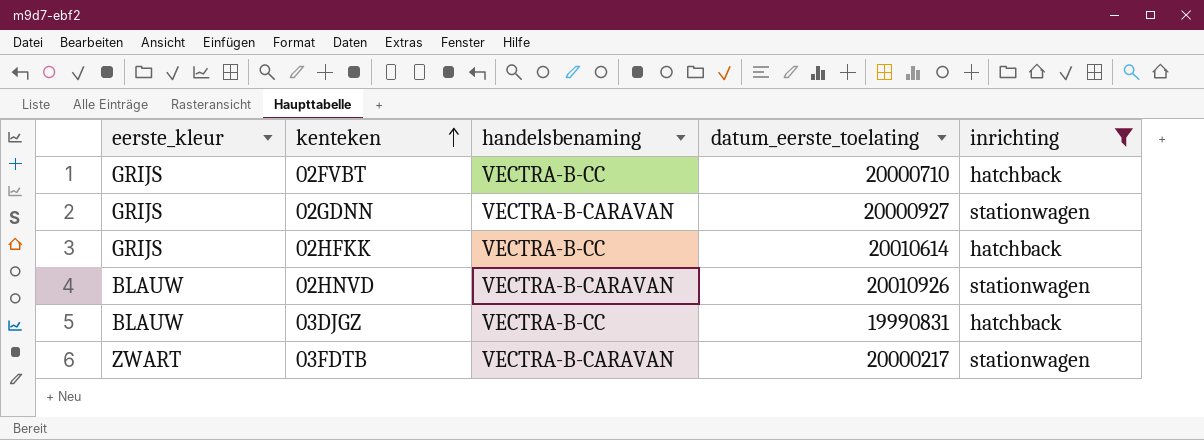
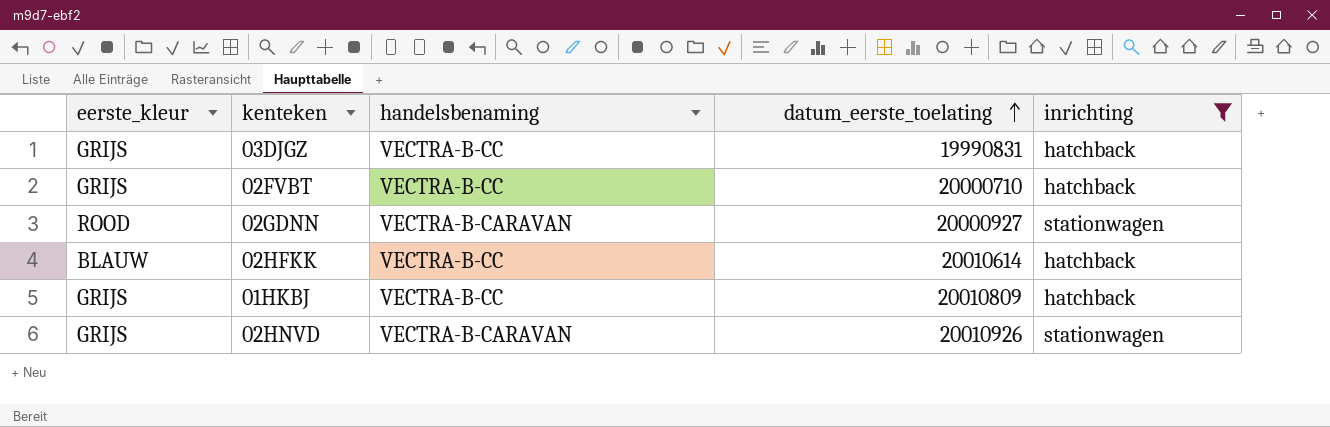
row order: kenteken ascending -> datum_eerste_toelating ascending
row 03FDTB: ZWART | VECTRA-B-CARAVAN | 20000217 | stationwagen -> none
03DJGZ | eerste_kleur: BLAUW -> GRIJS
02GDNN | eerste_kleur: GRIJS -> ROOD
02HFKK | eerste_kleur: GRIJS -> BLAUW
row 01HKBJ: none -> GRIJS | VECTRA-B-CC | 20010809 | hatchback
02HNVD | eerste_kleur: BLAUW -> GRIJS

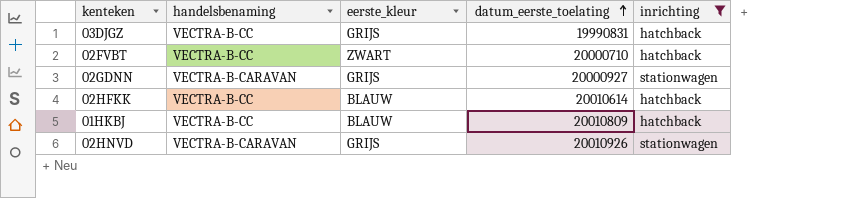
column eerste_kleur | position: 1 -> 3
02FVBT | eerste_kleur: GRIJS -> ZWART
02GDNN | eerste_kleur: ROOD -> GRIJS
01HKBJ | eerste_kleur: GRIJS -> BLAUW

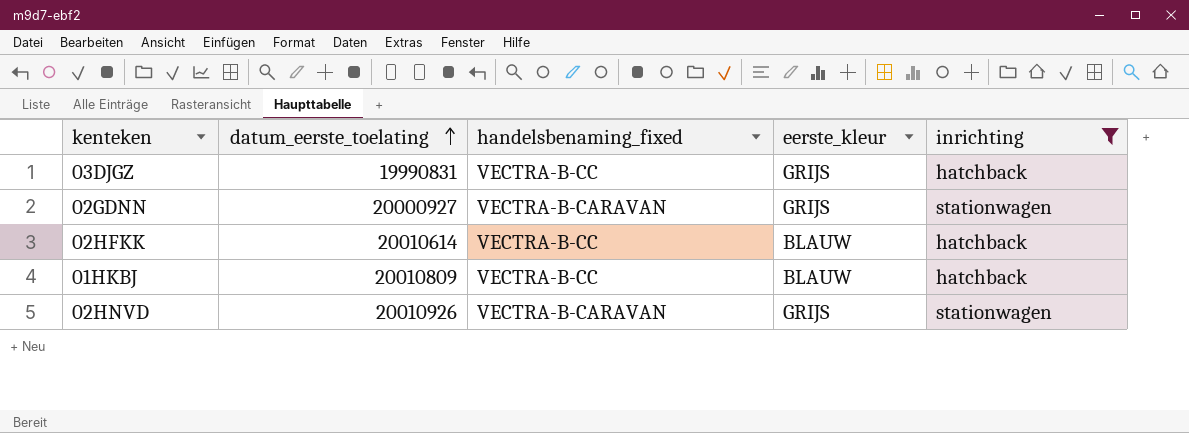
column datum_eerste_toelating | position: 4 -> 2
column name: handelsbenaming -> handelsbenaming_fixed
row 02FVBT: VECTRA-B-CC | ZWART | 20000710 | hatchback -> none

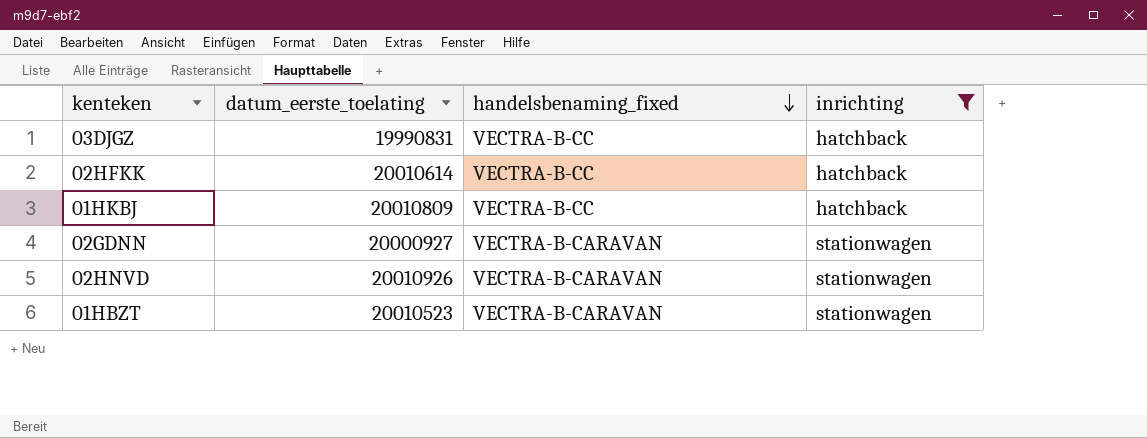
row order: datum_eerste_toelating ascending -> handelsbenaming_fixed descending
column eerste_kleur | position: 4 -> none
row 01HBZT: none -> 20010523 | VECTRA-B-CARAVAN | stationwagen

